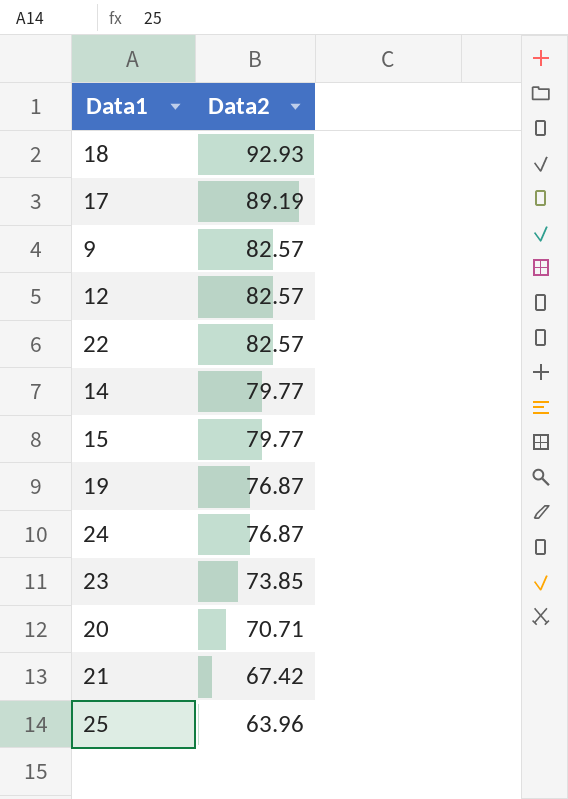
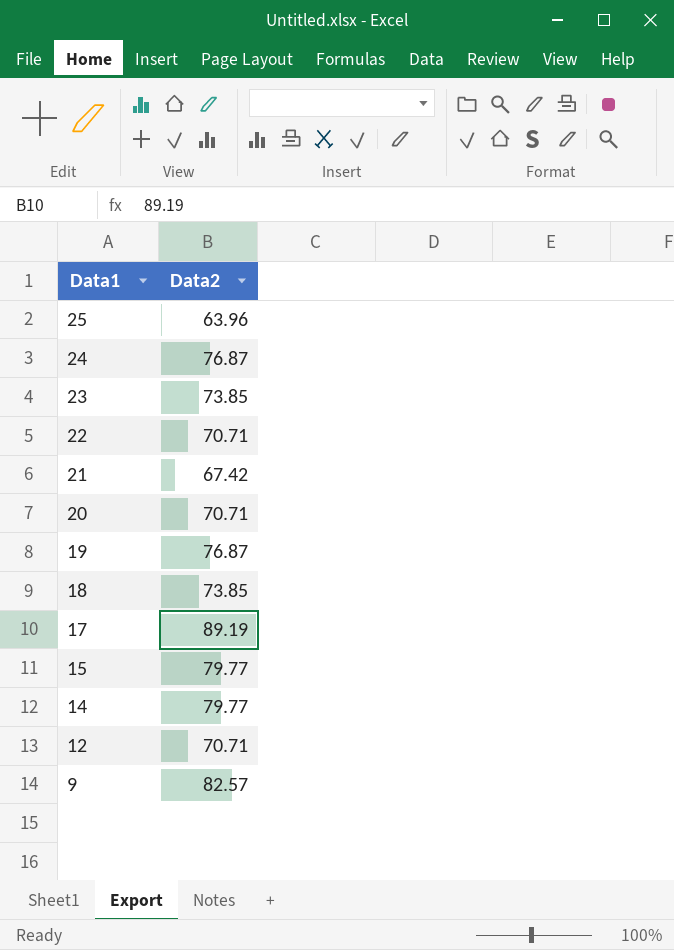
row order: Data2 descending -> Data1 descending
22 | Data2: 82.57 -> 70.71
18 | Data2: 92.93 -> 73.85
12 | Data2: 82.57 -> 70.71

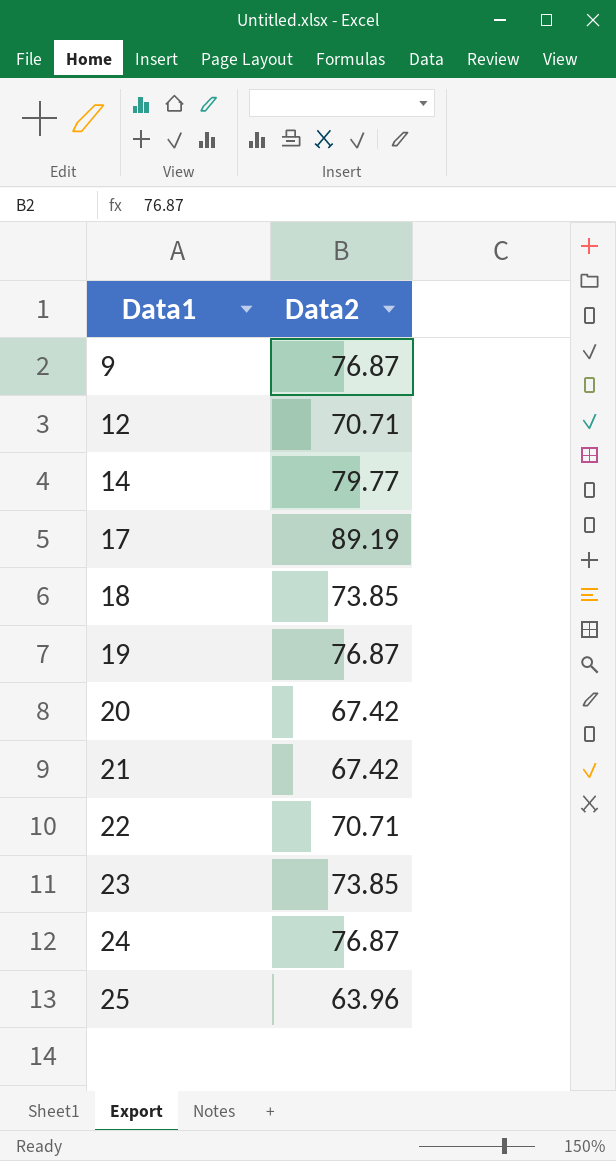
row order: Data1 descending -> Data1 ascending
row 15: 79.77 -> none
9 | Data2: 82.57 -> 76.87
20 | Data2: 70.71 -> 67.42

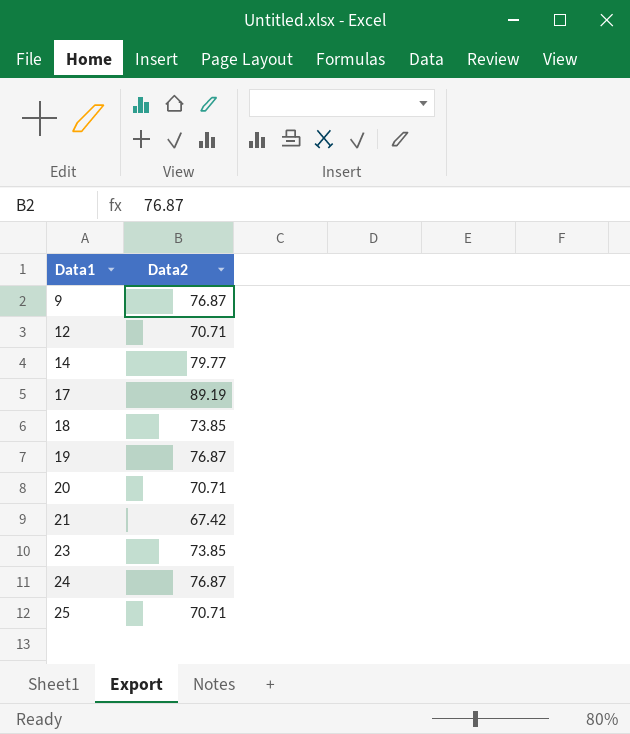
row 22: 70.71 -> none
20 | Data2: 67.42 -> 70.71
25 | Data2: 63.96 -> 70.71

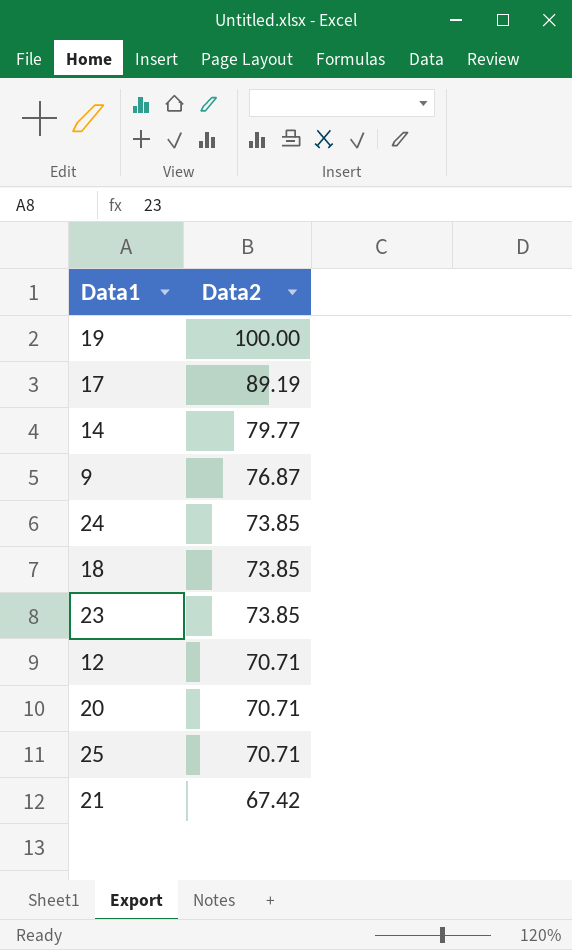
row order: Data1 ascending -> Data2 descending
19 | Data2: 76.87 -> 100.00
24 | Data2: 76.87 -> 73.85

